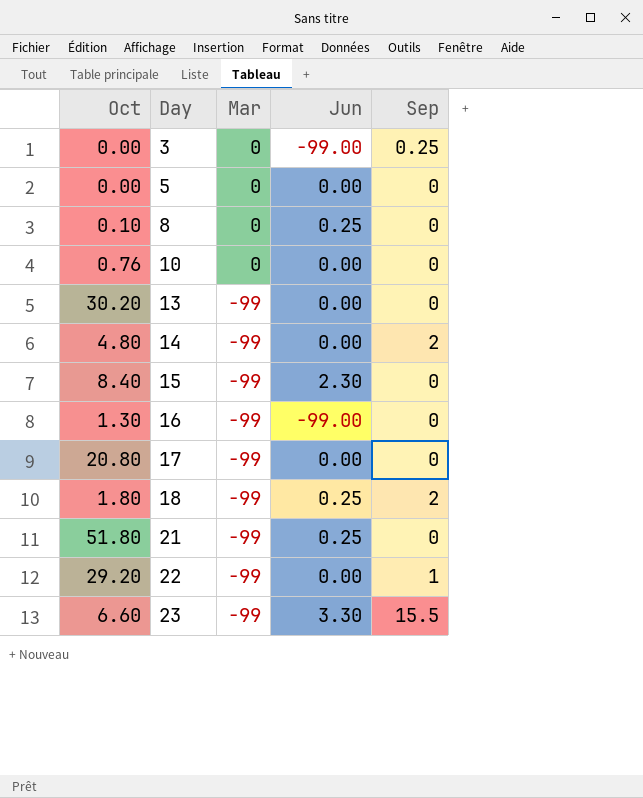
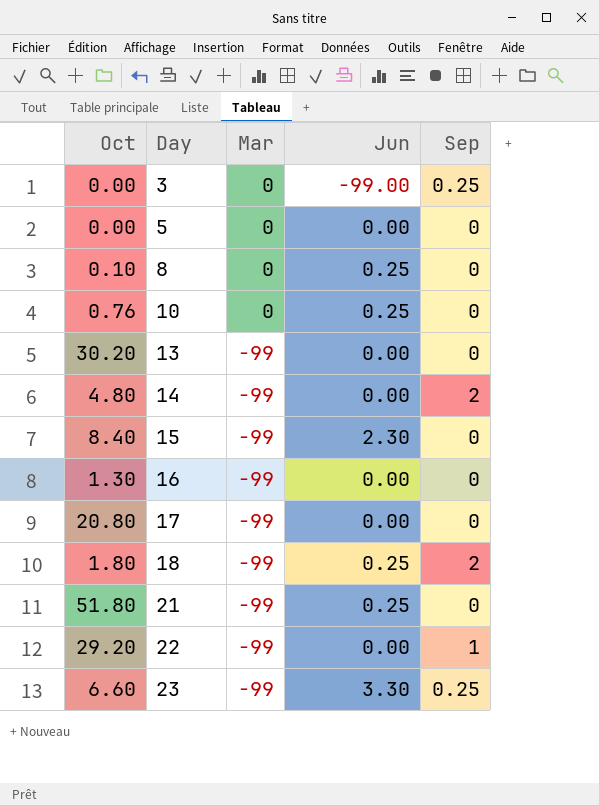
10 | Jun: 0.00 -> 0.25
16 | Jun: -99.00 -> 0.00
23 | Sep: 15.5 -> 0.25

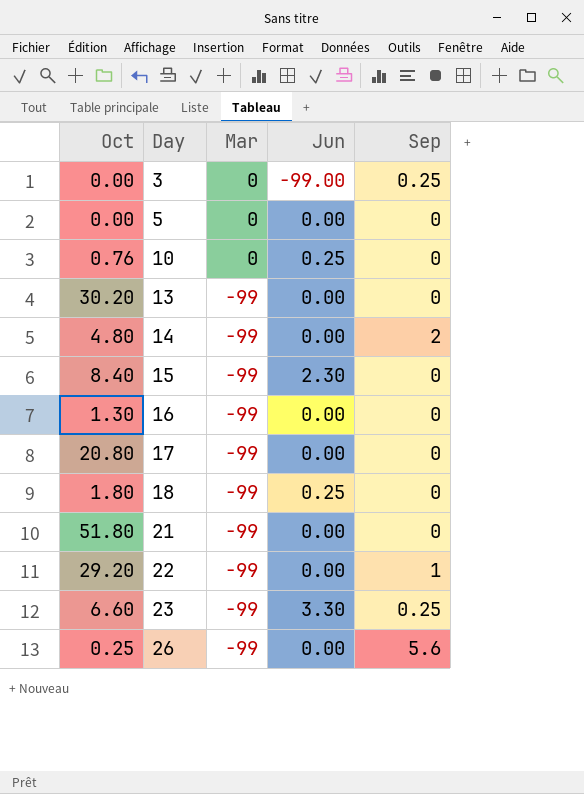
row 8: 0.10 | 0 | 0.25 | 0 -> none
18 | Sep: 2 -> 0
21 | Jun: 0.25 -> 0.00
row 26: none -> 0.25 | -99 | 0.00 | 5.6

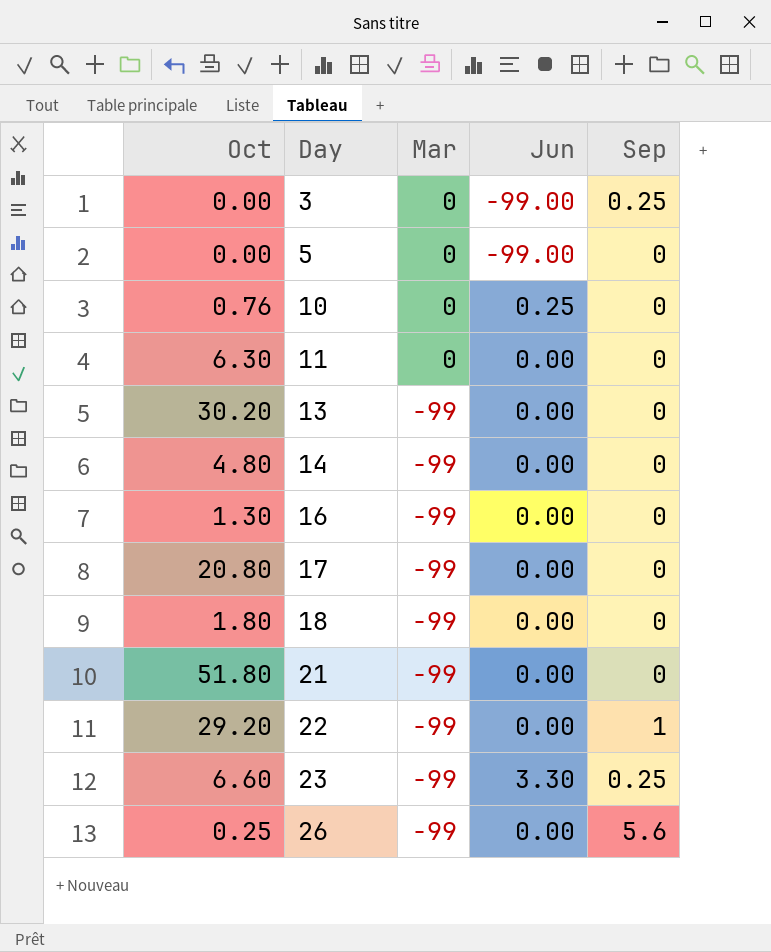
row 15: 8.40 | -99 | 2.30 | 0 -> none
5 | Jun: 0.00 -> -99.00
row 11: none -> 6.30 | 0 | 0.00 | 0
14 | Sep: 2 -> 0
18 | Jun: 0.25 -> 0.00

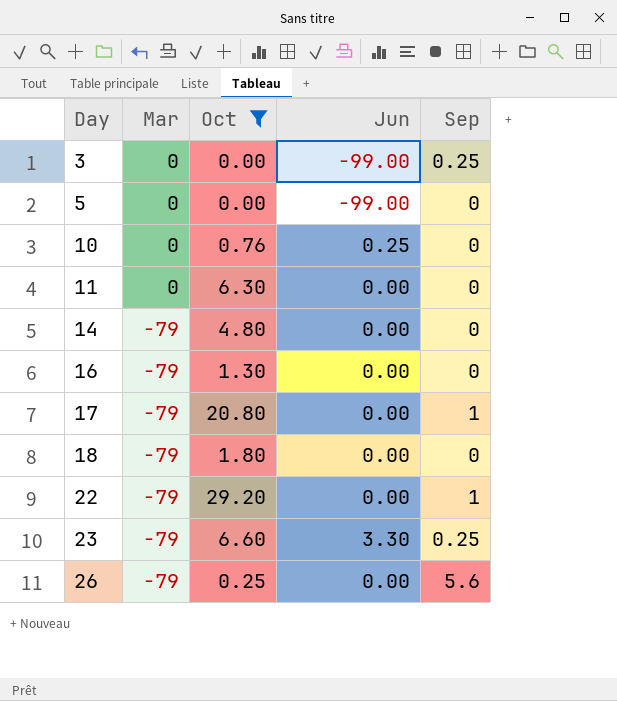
filter: none -> Oct <= 29.20
column Oct | position: 1 -> 3
14 | Mar: -99 -> -79
16 | Mar: -99 -> -79
17 | Mar: -99 -> -79
17 | Sep: 0 -> 1
18 | Mar: -99 -> -79
22 | Mar: -99 -> -79
23 | Mar: -99 -> -79
26 | Mar: -99 -> -79

